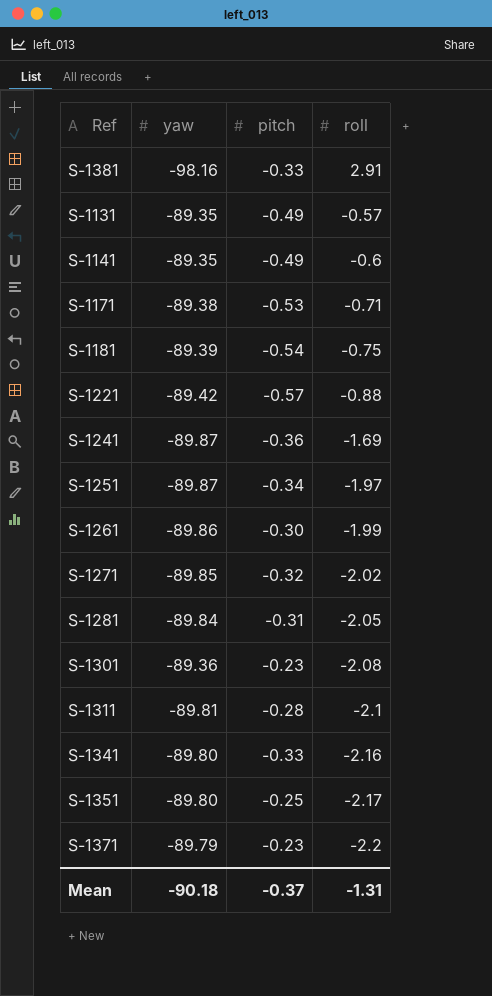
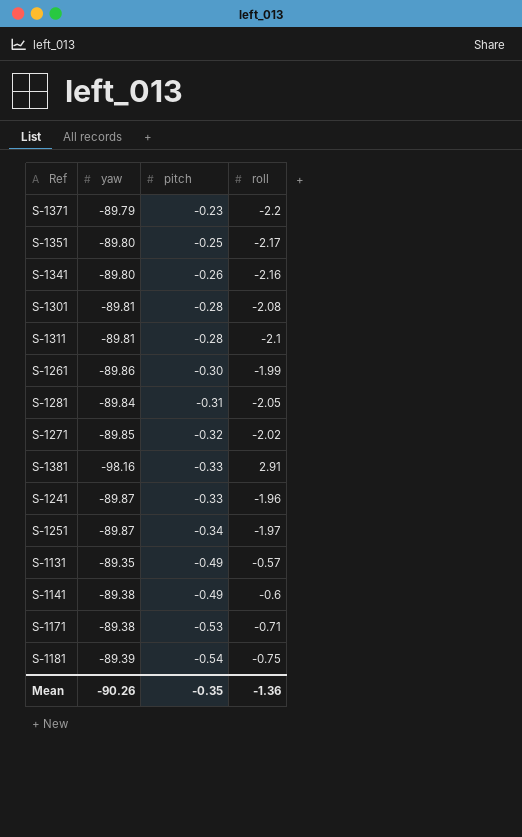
row order: roll descending -> pitch descending
row S-1221: -89.42 | -0.57 | -0.88 -> none
S-1341 | pitch: -0.33 -> -0.26
S-1301 | yaw: -89.36 -> -89.81
S-1301 | pitch: -0.23 -> -0.28
S-1241 | pitch: -0.36 -> -0.33
S-1241 | roll: -1.69 -> -1.96
S-1141 | yaw: -89.35 -> -89.38
Mean | yaw: -90.18 -> -90.26
Mean | pitch: -0.37 -> -0.35
Mean | roll: -1.31 -> -1.36

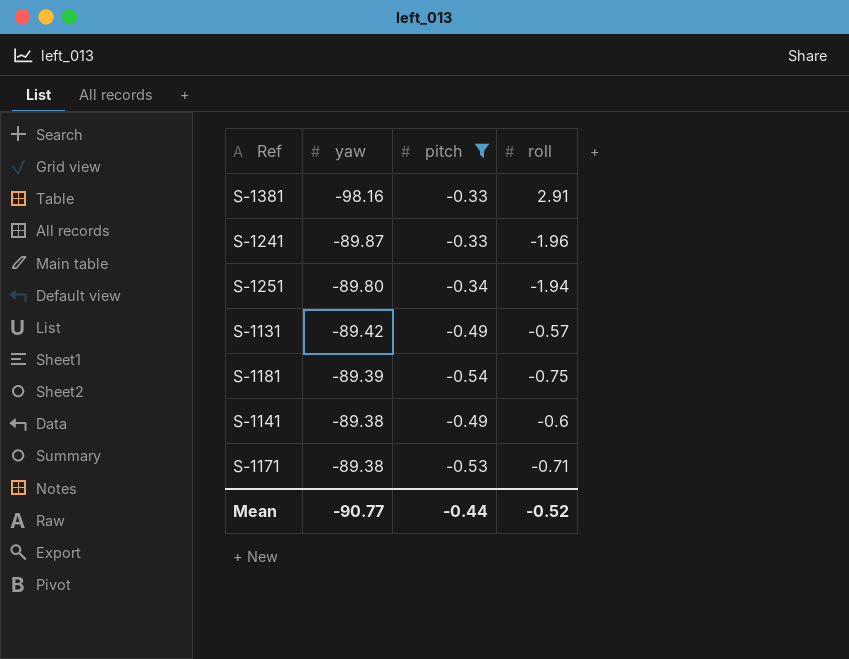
filter: none -> pitch <= -0.33
row order: pitch descending -> yaw ascending
S-1251 | yaw: -89.87 -> -89.80
S-1251 | roll: -1.97 -> -1.94
S-1131 | yaw: -89.35 -> -89.42
Mean | yaw: -90.26 -> -90.77
Mean | pitch: -0.35 -> -0.44
Mean | roll: -1.36 -> -0.52

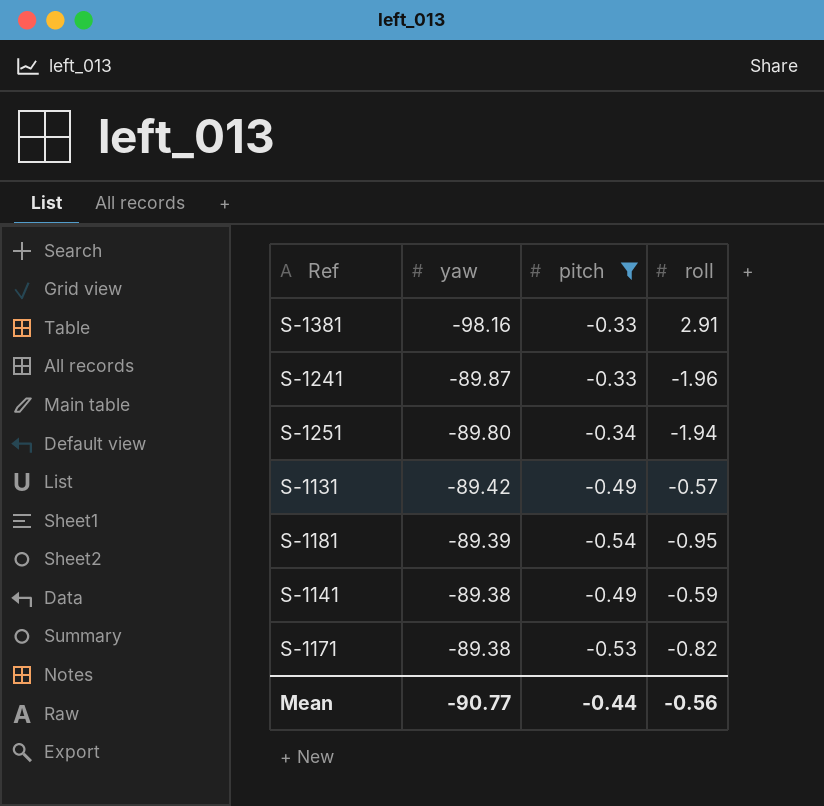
S-1181 | roll: -0.75 -> -0.95
S-1141 | roll: -0.6 -> -0.59
S-1171 | roll: -0.71 -> -0.82
Mean | roll: -0.52 -> -0.56

